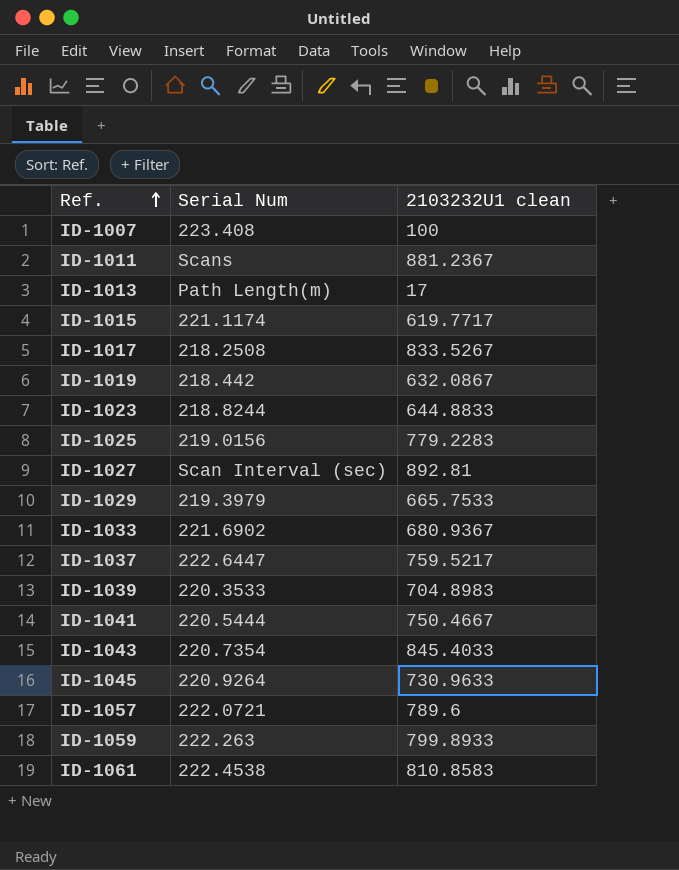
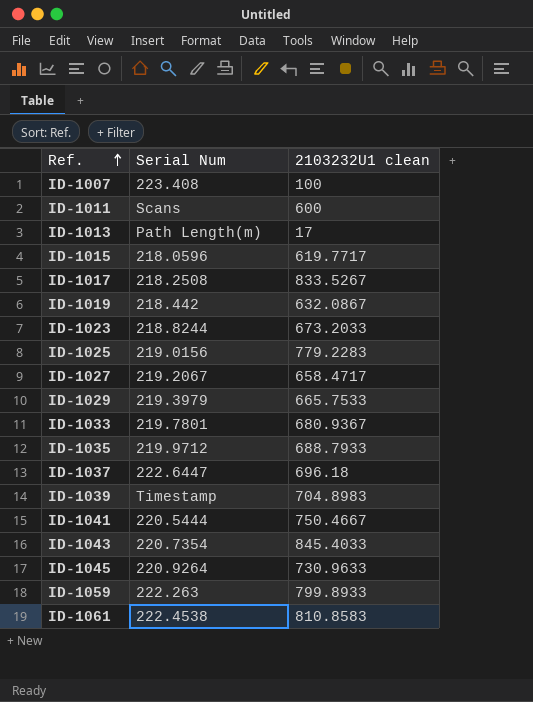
row ID-1057: 222.0721 | 789.6 -> none
ID-1011 | 2103232U1 clean: 881.2367 -> 600
ID-1015 | Serial Num: 221.1174 -> 218.0596
ID-1023 | 2103232U1 clean: 644.8833 -> 673.2033
ID-1027 | Serial Num: Scan Interval (sec) -> 219.2067
ID-1027 | 2103232U1 clean: 892.81 -> 658.4717
ID-1033 | Serial Num: 221.6902 -> 219.7801
row ID-1035: none -> 219.9712 | 688.7933
ID-1037 | 2103232U1 clean: 759.5217 -> 696.18
ID-1039 | Serial Num: 220.3533 -> Timestamp

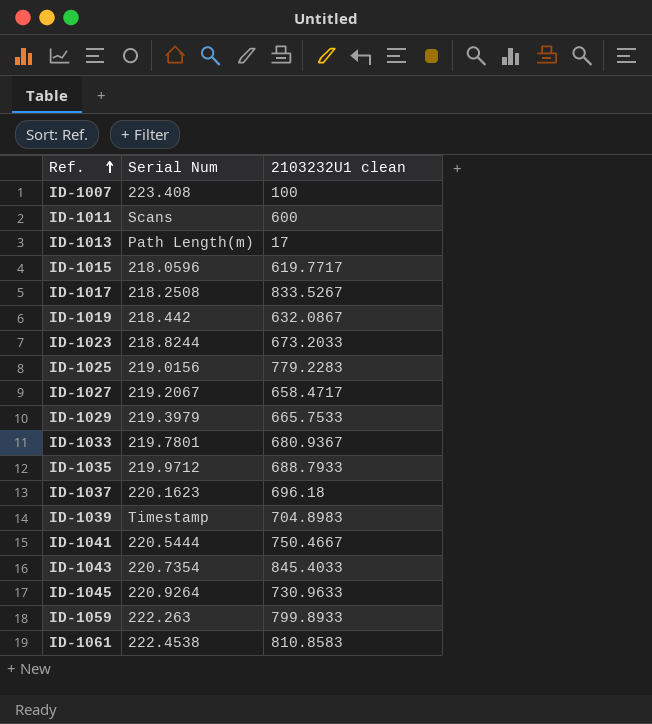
ID-1037 | Serial Num: 222.6447 -> 220.1623

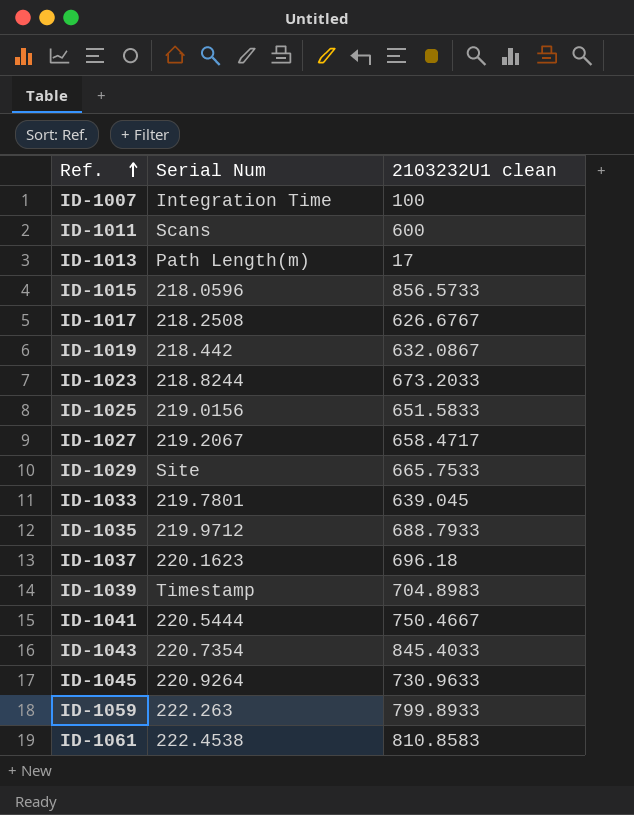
ID-1007 | Serial Num: 223.408 -> Integration Time
ID-1015 | 2103232U1 clean: 619.7717 -> 856.5733
ID-1017 | 2103232U1 clean: 833.5267 -> 626.6767
ID-1025 | 2103232U1 clean: 779.2283 -> 651.5833
ID-1029 | Serial Num: 219.3979 -> Site
ID-1033 | 2103232U1 clean: 680.9367 -> 639.045

